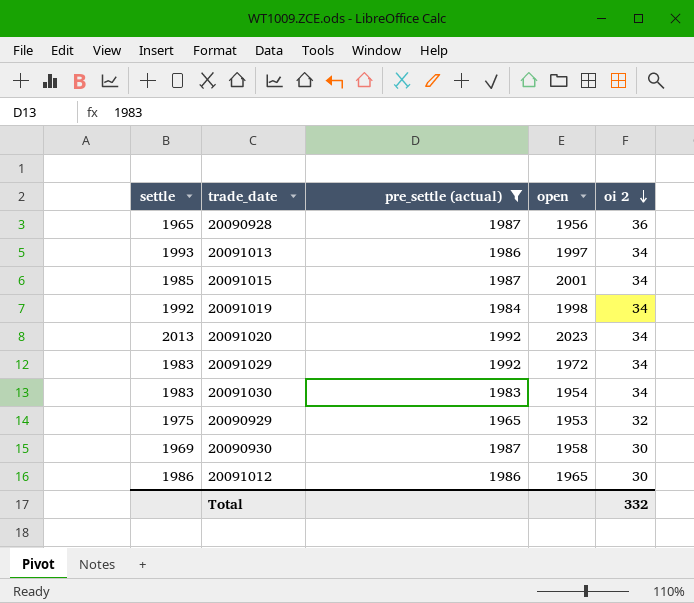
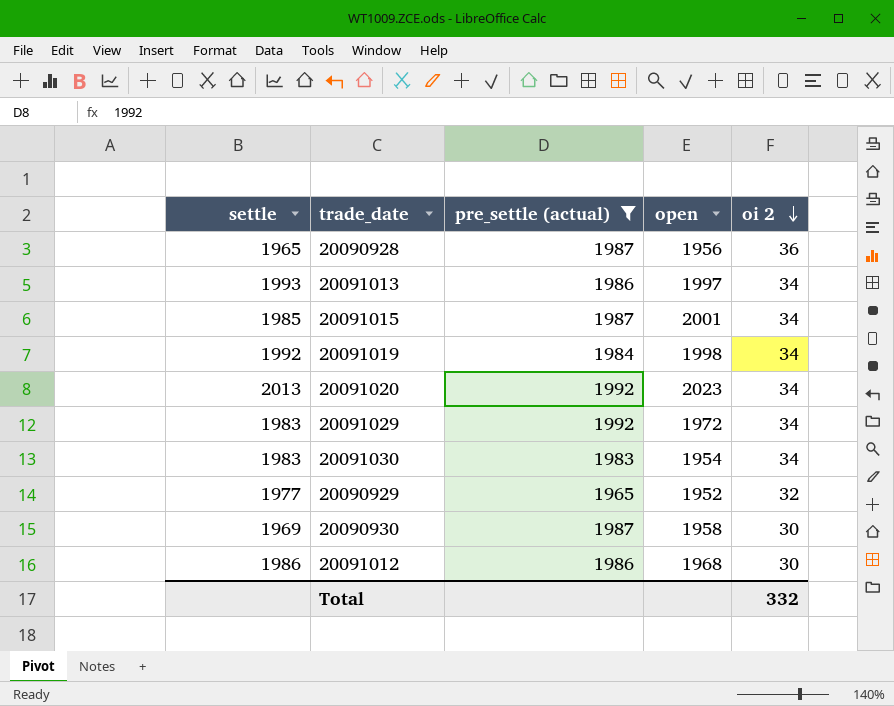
20090929 | settle: 1975 -> 1977
20090929 | open: 1953 -> 1952
20091012 | open: 1965 -> 1968

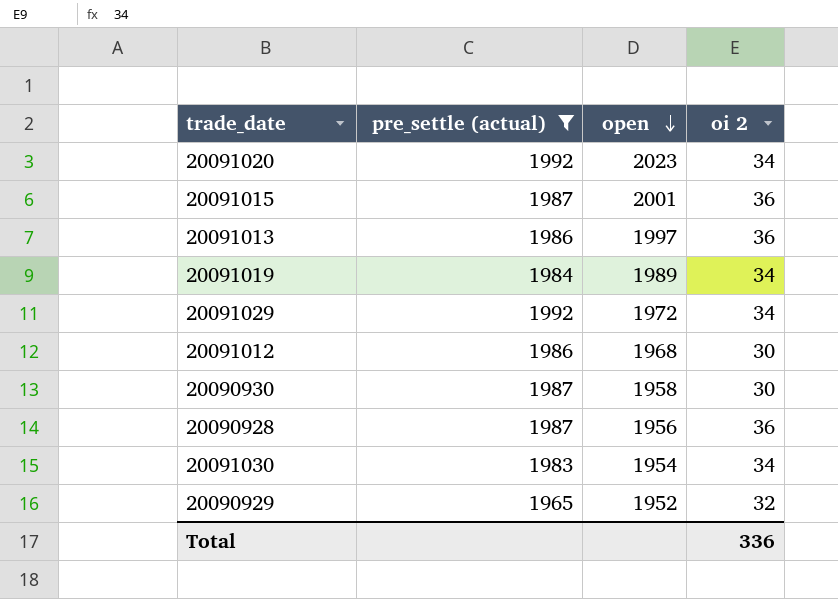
row order: oi 2 descending -> open descending
column settle | position: 1 -> none
20091015 | oi 2: 34 -> 36
20091013 | oi 2: 34 -> 36
20091019 | open: 1998 -> 1989
Total | oi 2: 332 -> 336

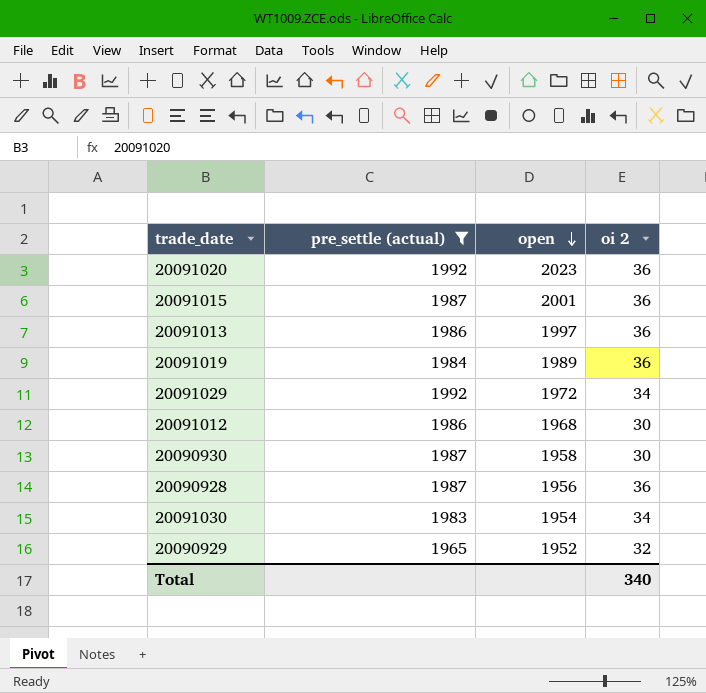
20091020 | oi 2: 34 -> 36
20091019 | oi 2: 34 -> 36
Total | oi 2: 336 -> 340

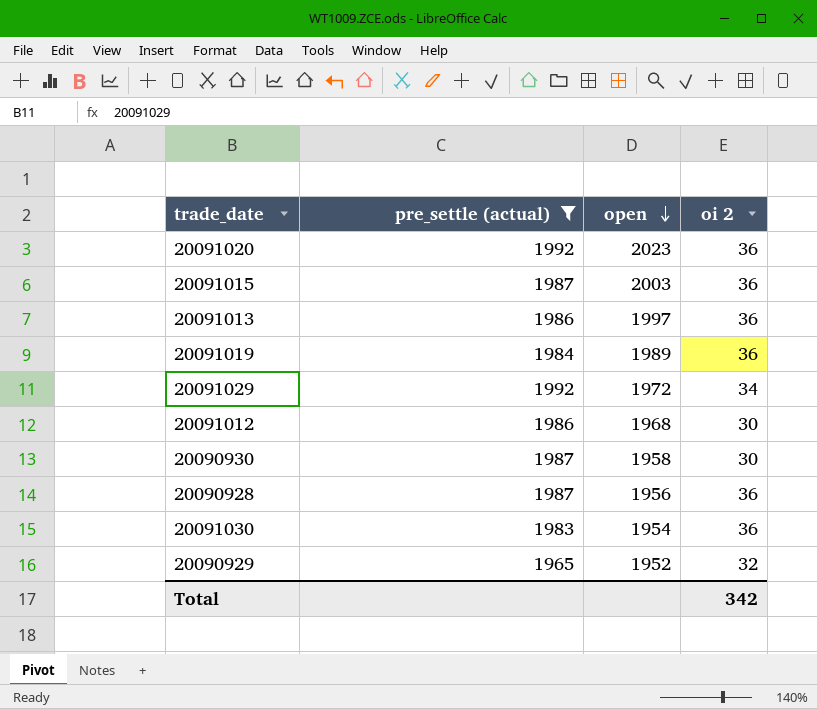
20091015 | open: 2001 -> 2003
20091030 | oi 2: 34 -> 36
Total | oi 2: 340 -> 342

